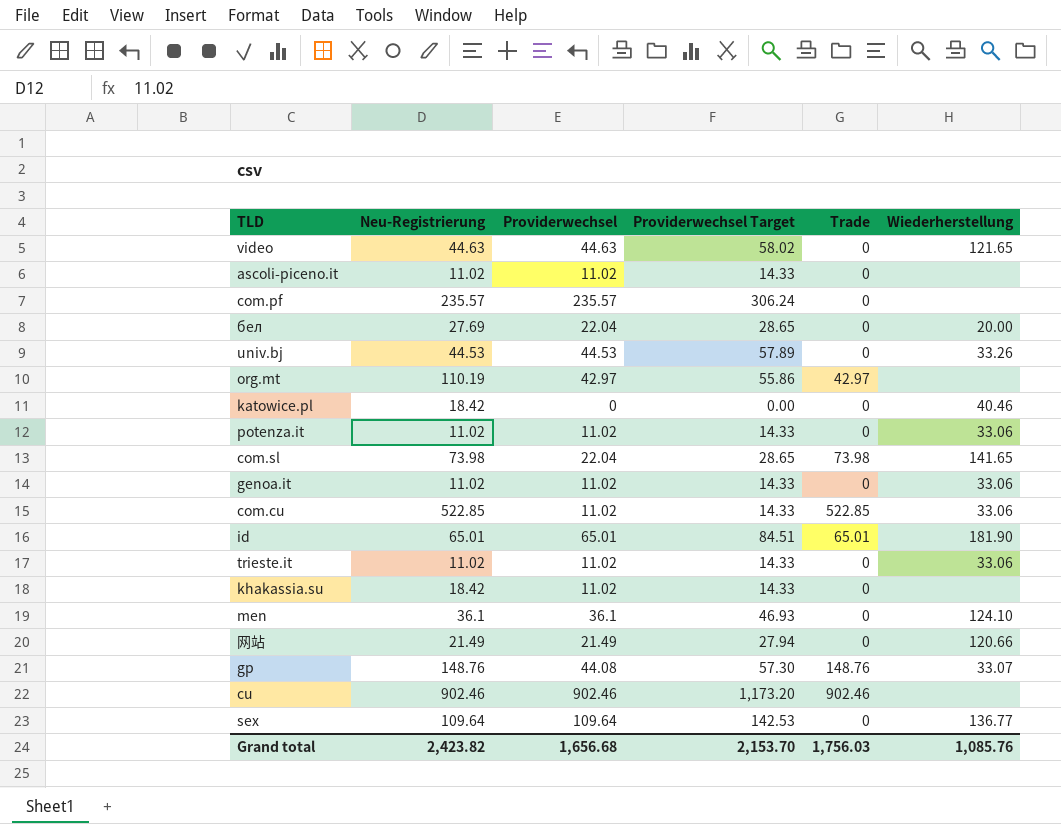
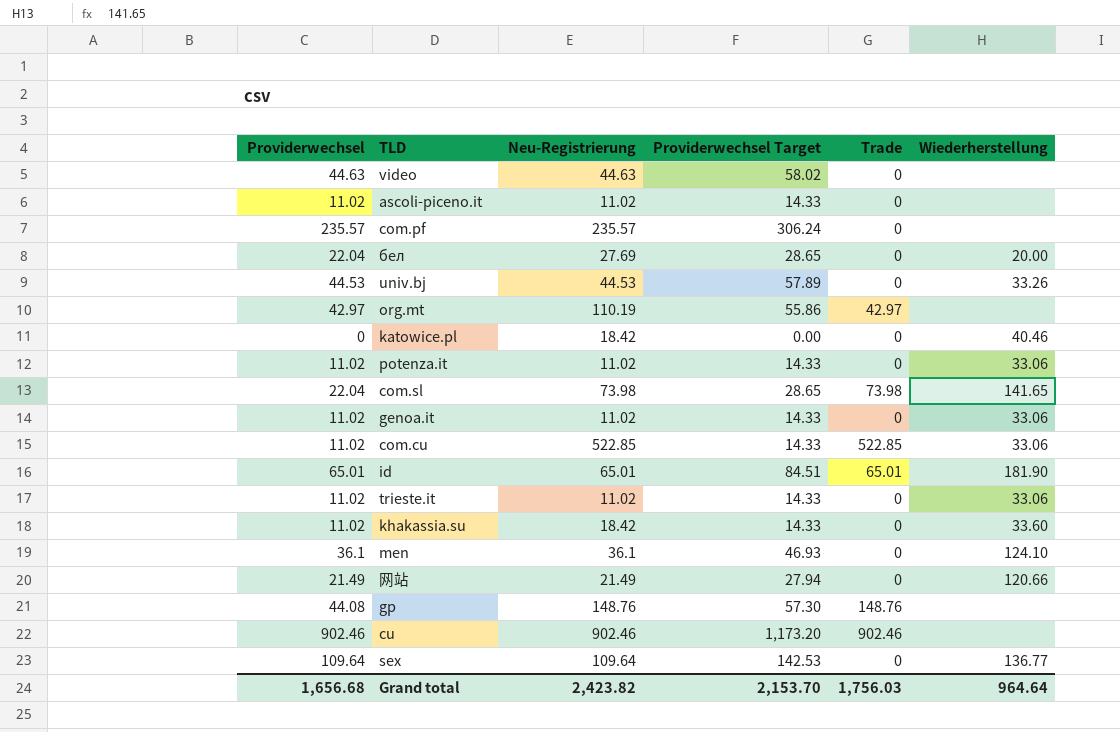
column Providerwechsel | position: 3 -> 1
video | Wiederherstellung: 121.65 -> none
khakassia.su | Wiederherstellung: none -> 33.60
gp | Wiederherstellung: 33.07 -> none
Grand total | Wiederherstellung: 1,085.76 -> 964.64

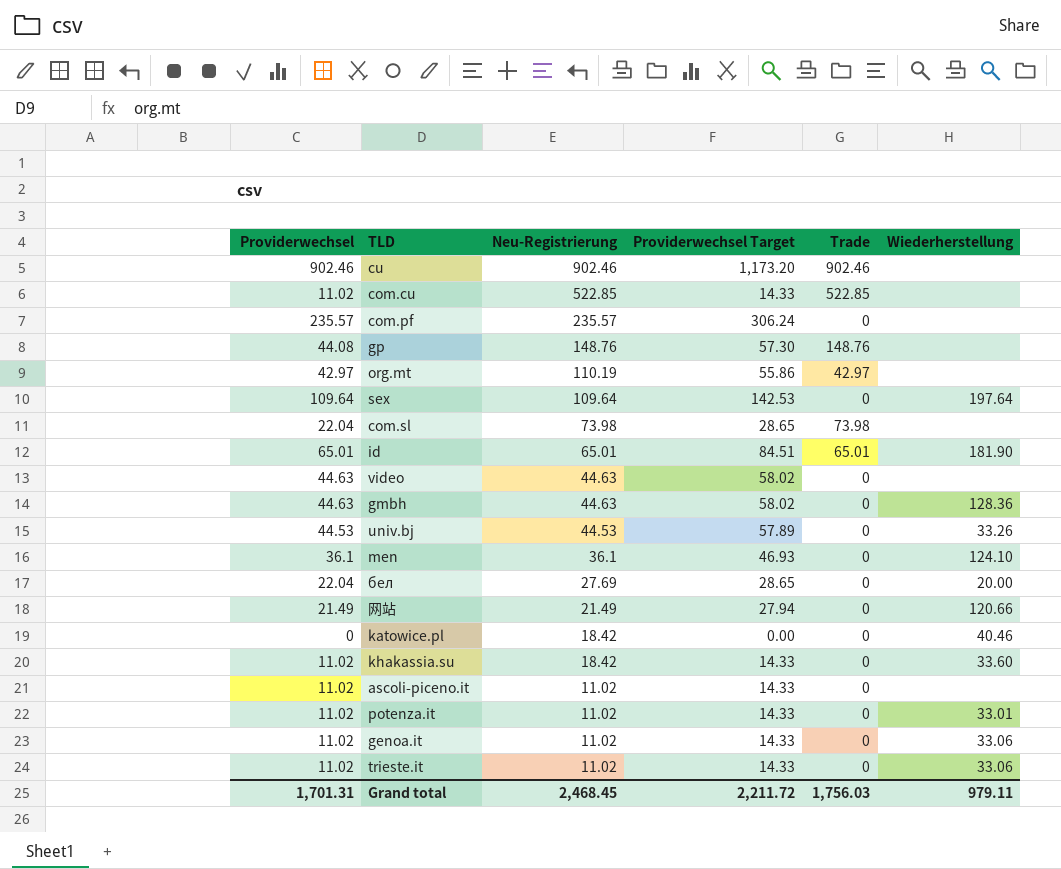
row order: none -> Neu-Registrierung descending
com.cu | Wiederherstellung: 33.06 -> none
sex | Wiederherstellung: 136.77 -> 197.64
com.sl | Wiederherstellung: 141.65 -> none
row gmbh: none -> 44.63 | 44.63 | 58.02 | 0 | 128.36
potenza.it | Wiederherstellung: 33.06 -> 33.01
Grand total | Providerwechsel: 1,656.68 -> 1,701.31
Grand total | Neu-Registrierung: 2,423.82 -> 2,468.45
Grand total | Providerwechsel Target: 2,153.70 -> 2,211.72
Grand total | Wiederherstellung: 964.64 -> 979.11

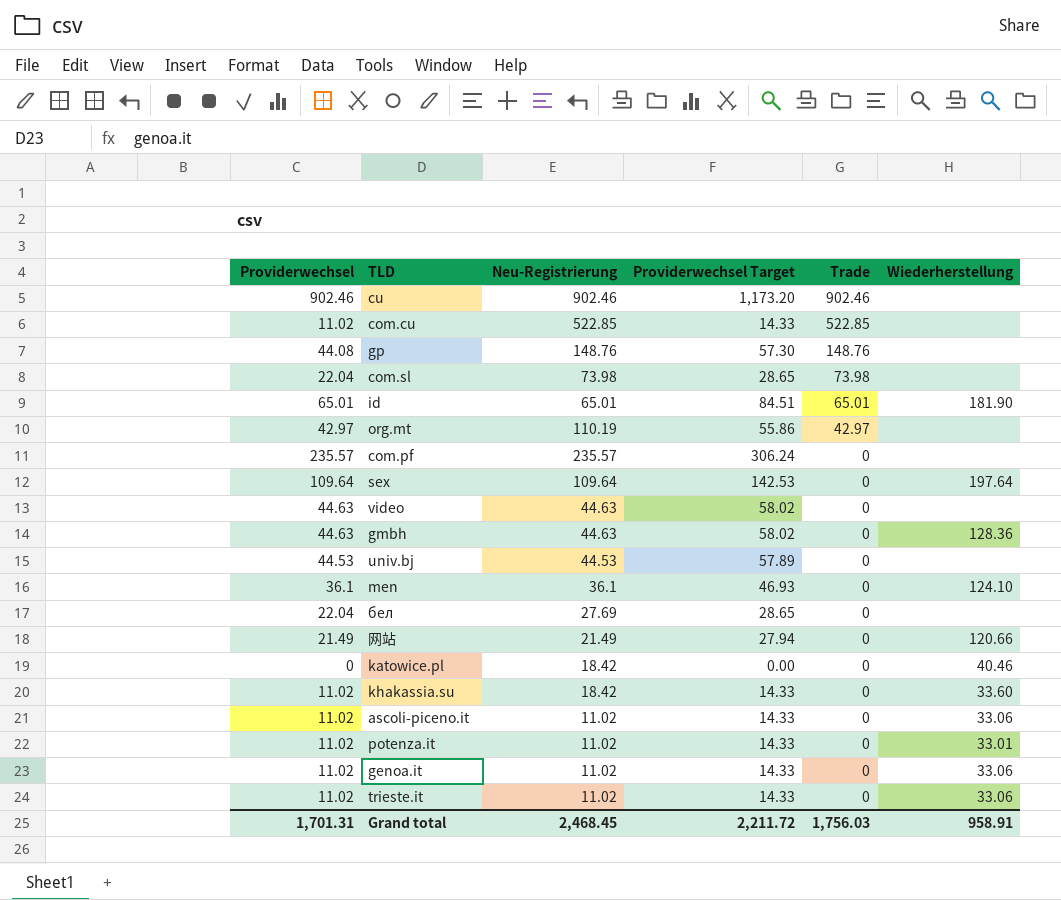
row order: Neu-Registrierung descending -> Trade descending
univ.bj | Wiederherstellung: 33.26 -> none
бел | Wiederherstellung: 20.00 -> none
ascoli-piceno.it | Wiederherstellung: none -> 33.06
Grand total | Wiederherstellung: 979.11 -> 958.91

